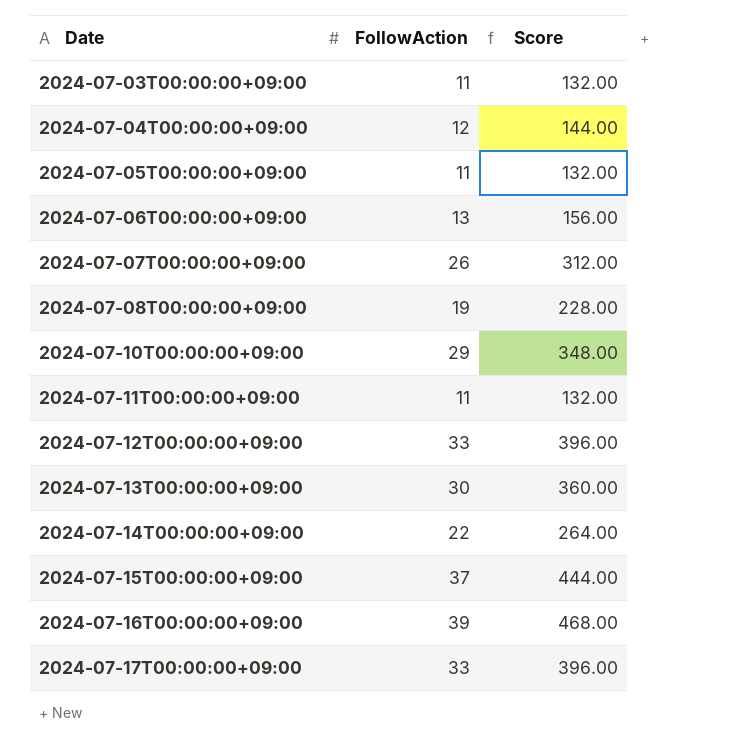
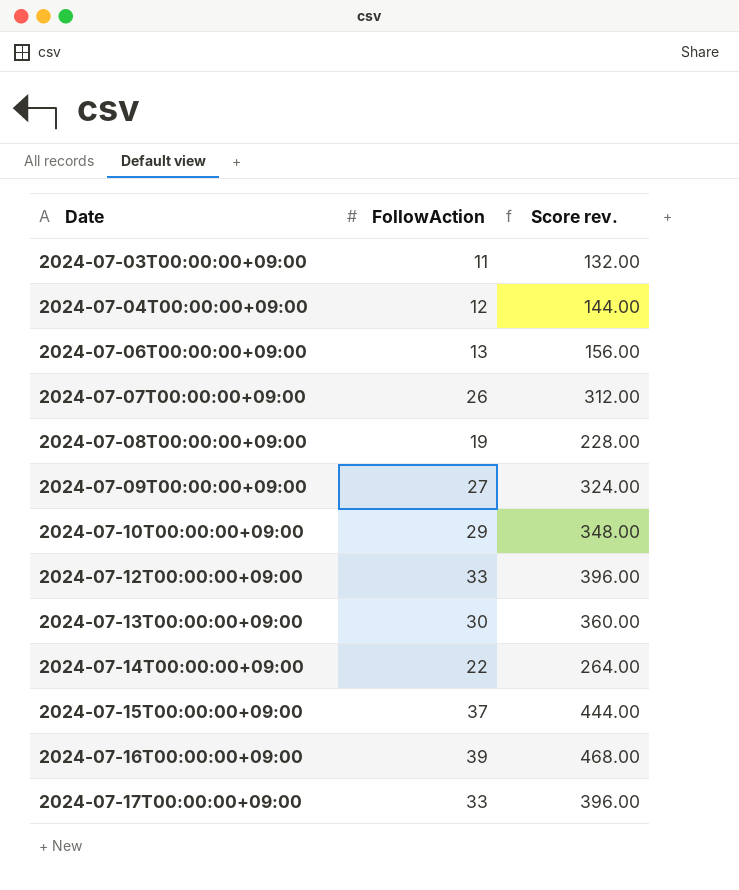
column name: Score -> Score rev.
row 2024-07-05T00:00:00+09:00: 11 | 132.00 -> none
row 2024-07-11T00:00:00+09:00: 11 | 132.00 -> none
row 2024-07-09T00:00:00+09:00: none -> 27 | 324.00

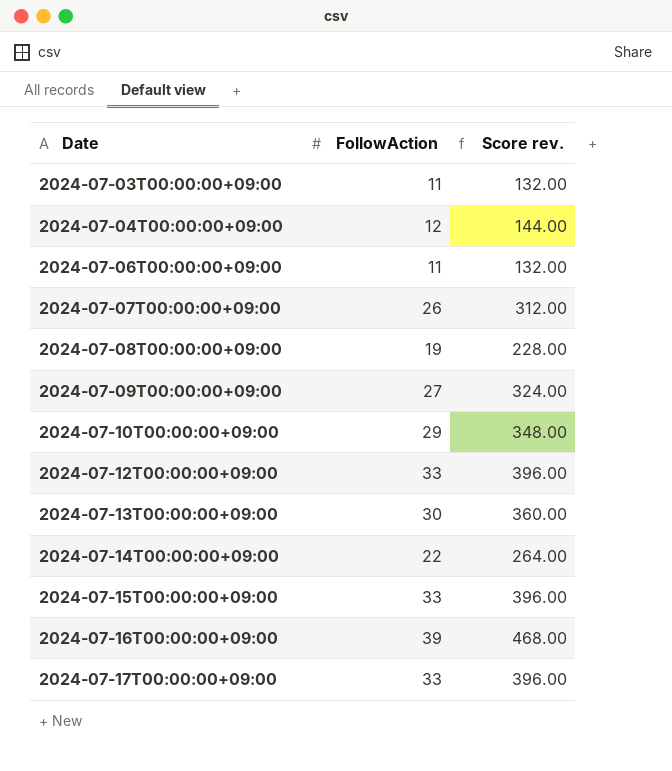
2024-07-06T00:00:00+09:00 | FollowAction: 13 -> 11
2024-07-06T00:00:00+09:00 | Score rev.: 156.00 -> 132.00
2024-07-15T00:00:00+09:00 | FollowAction: 37 -> 33
2024-07-15T00:00:00+09:00 | Score rev.: 444.00 -> 396.00

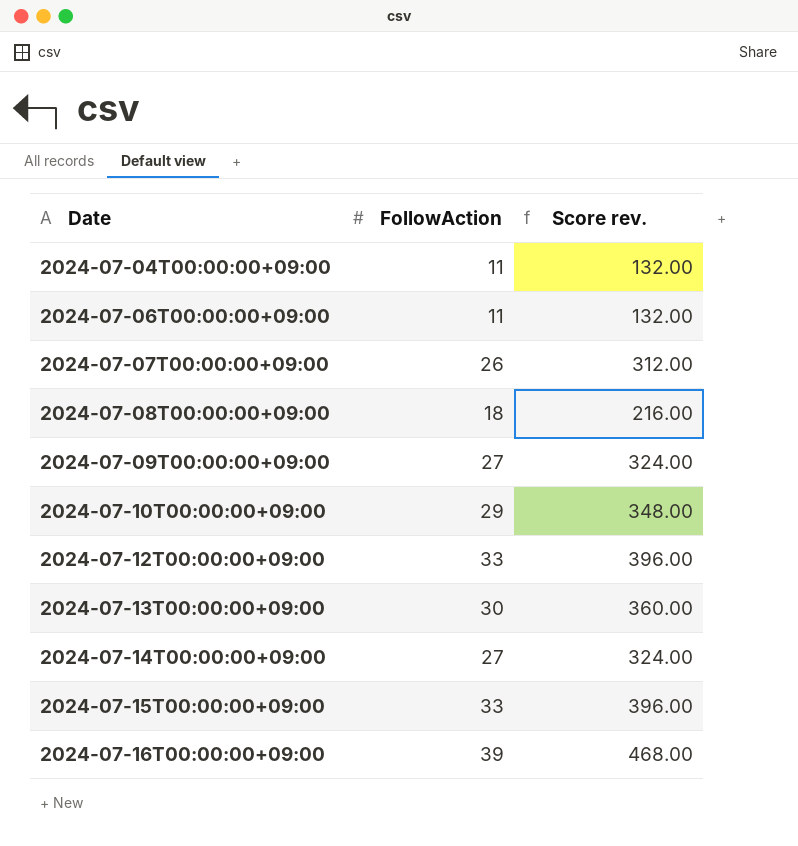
row 2024-07-03T00:00:00+09:00: 11 | 132.00 -> none
row 2024-07-17T00:00:00+09:00: 33 | 396.00 -> none
2024-07-04T00:00:00+09:00 | FollowAction: 12 -> 11
2024-07-04T00:00:00+09:00 | Score rev.: 144.00 -> 132.00
2024-07-08T00:00:00+09:00 | FollowAction: 19 -> 18
2024-07-08T00:00:00+09:00 | Score rev.: 228.00 -> 216.00
2024-07-14T00:00:00+09:00 | FollowAction: 22 -> 27
2024-07-14T00:00:00+09:00 | Score rev.: 264.00 -> 324.00

